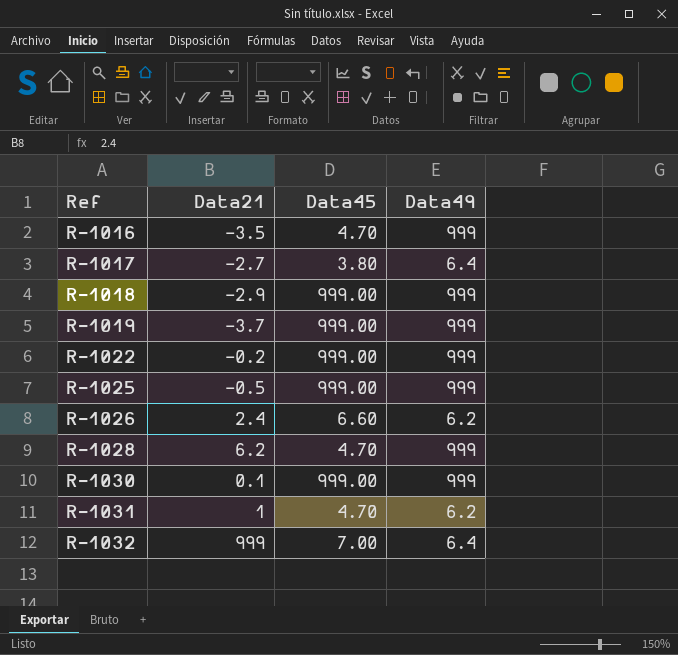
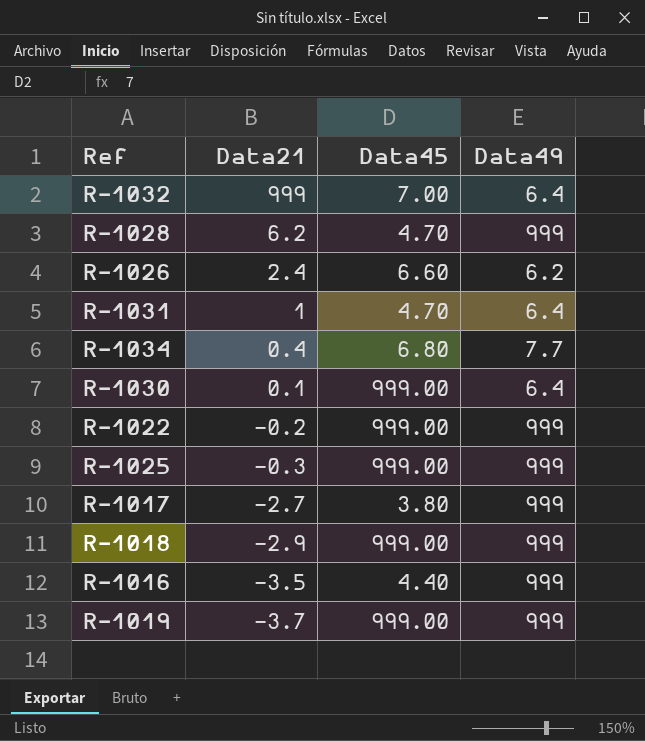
row order: Ref ascending -> Data21 descending
R-1031 | Data49: 6.2 -> 6.4
row R-1034: none -> 0.4 | 6.80 | 7.7
R-1030 | Data49: 999 -> 6.4
R-1025 | Data21: -0.5 -> -0.3
R-1017 | Data49: 6.4 -> 999
R-1016 | Data45: 4.70 -> 4.40

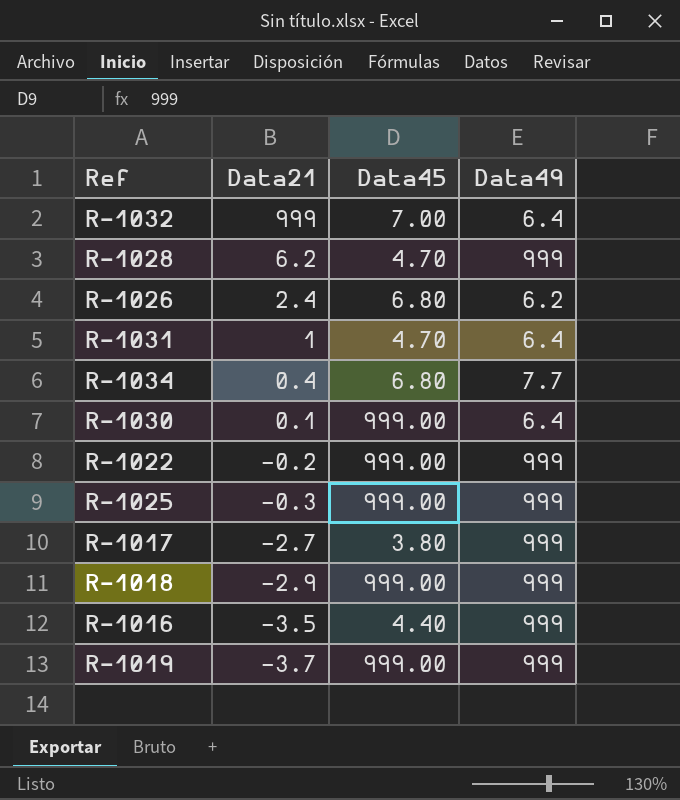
R-1026 | Data45: 6.60 -> 6.80

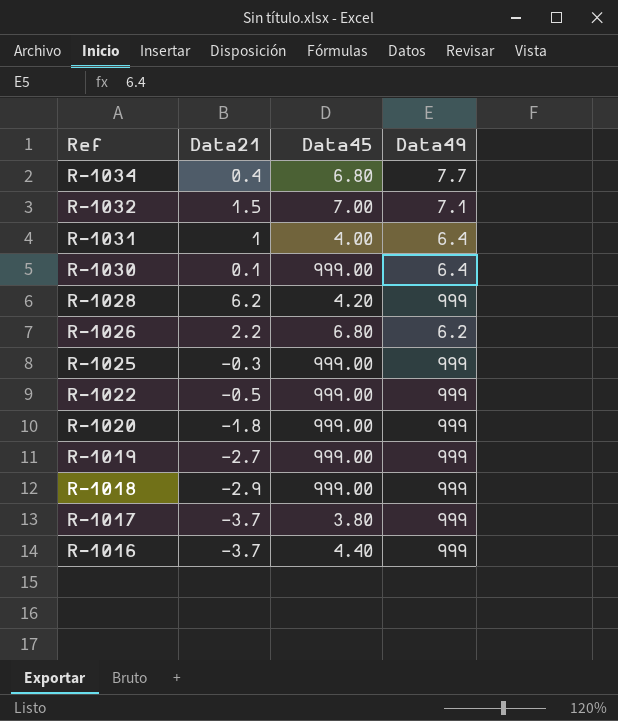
row order: Data21 descending -> Ref descending
R-1032 | Data21: 999 -> 1.5
R-1032 | Data49: 6.4 -> 7.1
R-1031 | Data45: 4.70 -> 4.00
R-1028 | Data45: 4.70 -> 4.20
R-1026 | Data21: 2.4 -> 2.2
R-1022 | Data21: -0.2 -> -0.5
row R-1020: none -> -1.8 | 999.00 | 999
R-1019 | Data21: -3.7 -> -2.7
R-1017 | Data21: -2.7 -> -3.7
R-1016 | Data21: -3.5 -> -3.7

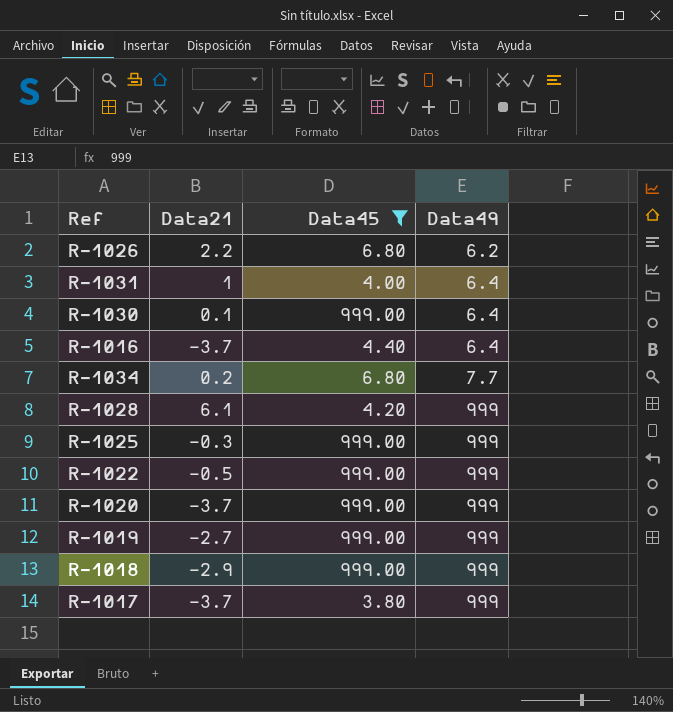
filter: none -> Data45 != 7.00
row order: Ref descending -> Data49 ascending
R-1016 | Data49: 999 -> 6.4
R-1034 | Data21: 0.4 -> 0.2
R-1028 | Data21: 6.2 -> 6.1
R-1020 | Data21: -1.8 -> -3.7

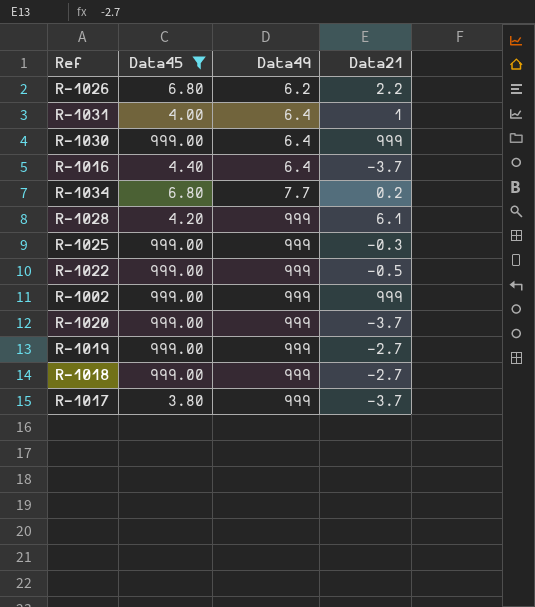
column Data21 | position: 2 -> 4
R-1030 | Data21: 0.1 -> 999
row R-1002: none -> 999.00 | 999 | 999
R-1018 | Data21: -2.9 -> -2.7

